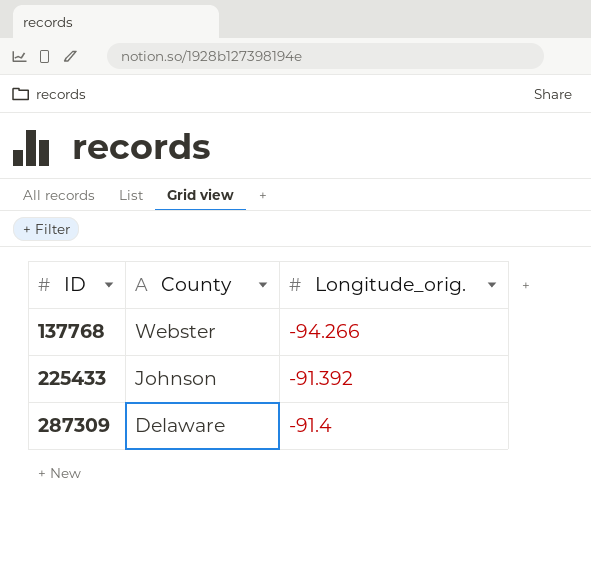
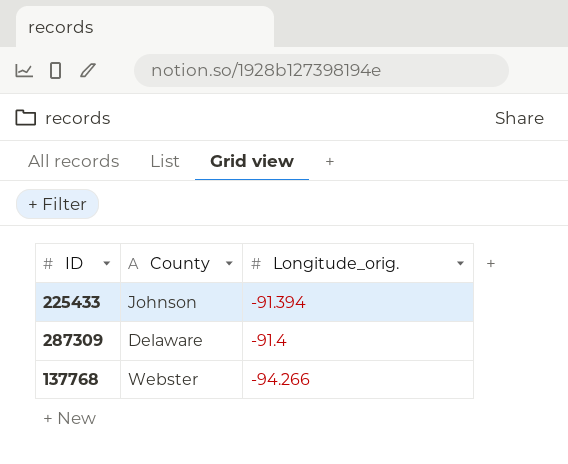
row order: ID ascending -> Longitude_orig. descending
225433 | Longitude_orig.: -91.392 -> -91.394

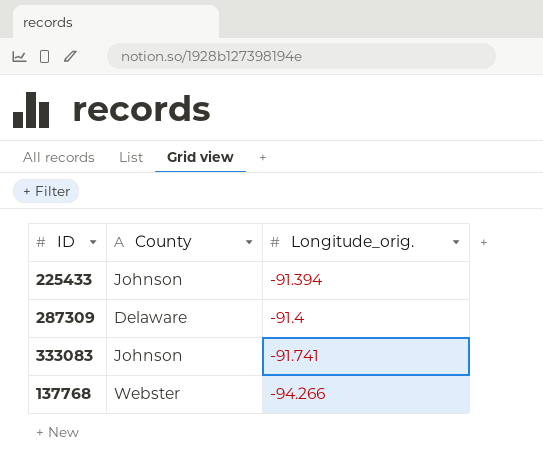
row 333083: none -> Johnson | -91.741

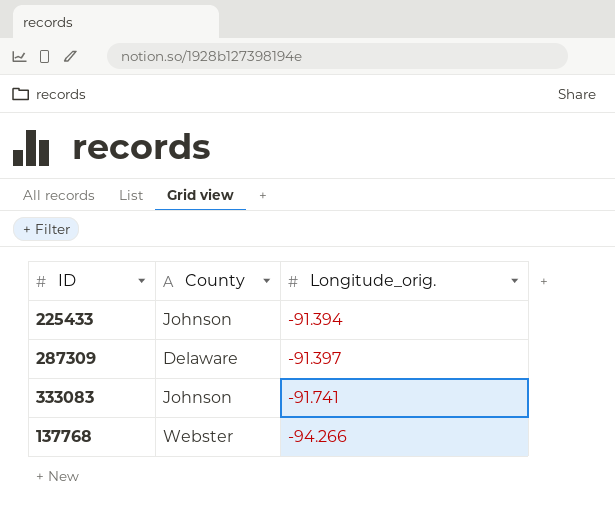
287309 | Longitude_orig.: -91.4 -> -91.397

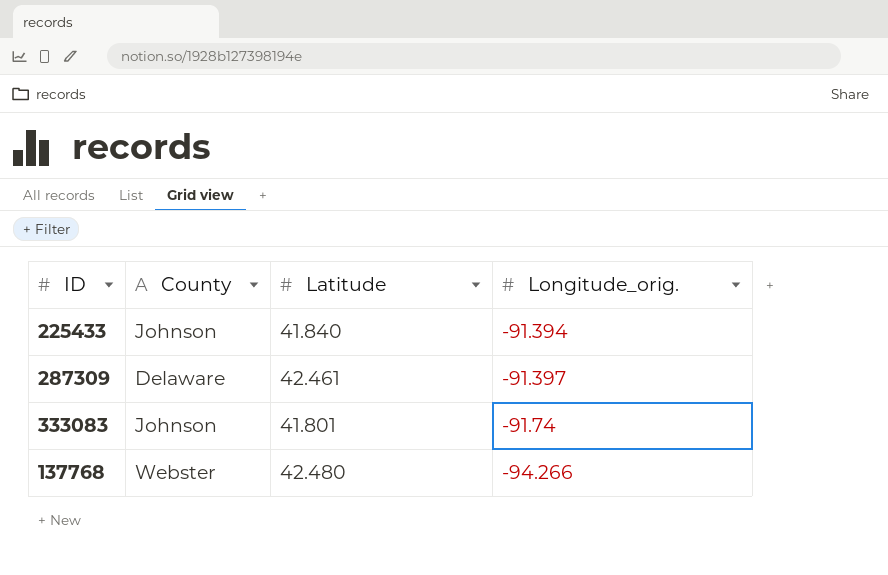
column Latitude | position: none -> 3
333083 | Longitude_orig.: -91.741 -> -91.74

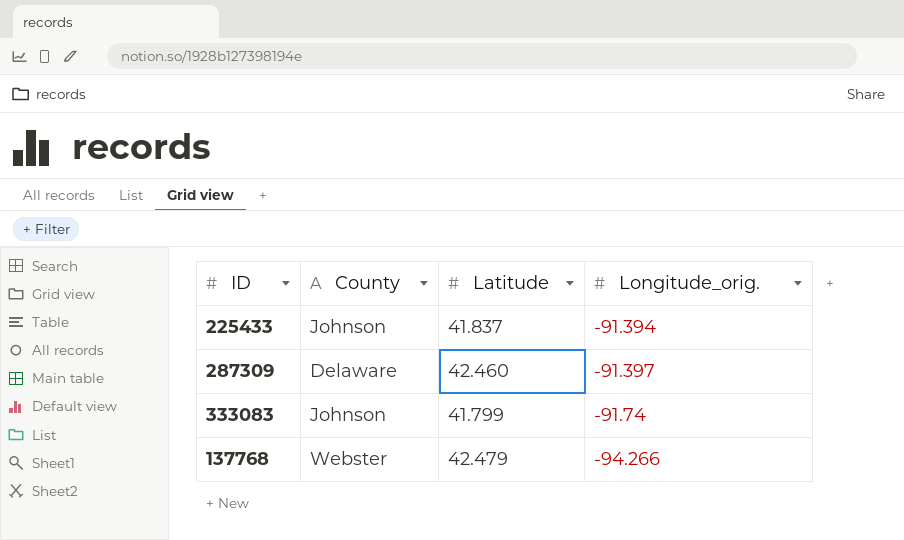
225433 | Latitude: 41.840 -> 41.837
287309 | Latitude: 42.461 -> 42.460
333083 | Latitude: 41.801 -> 41.799
137768 | Latitude: 42.480 -> 42.479

